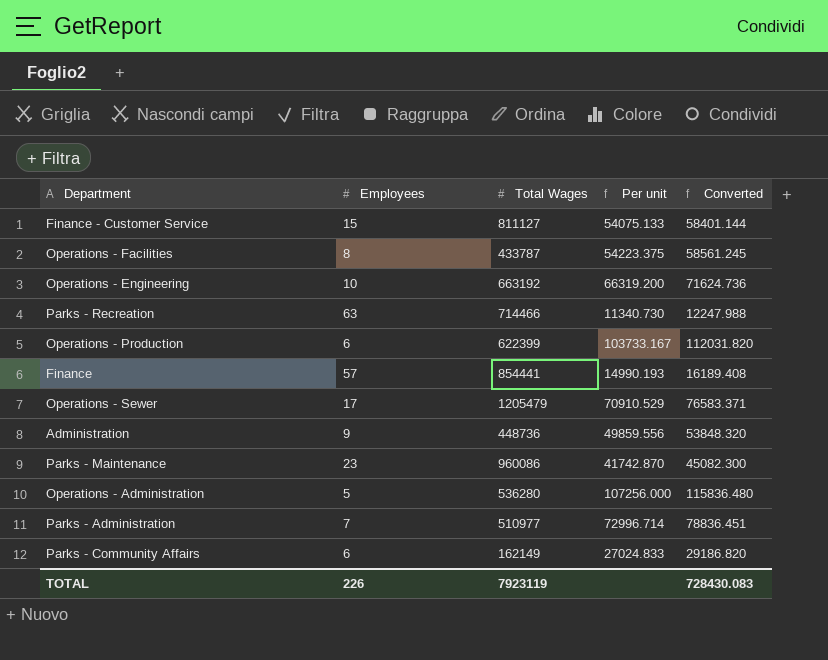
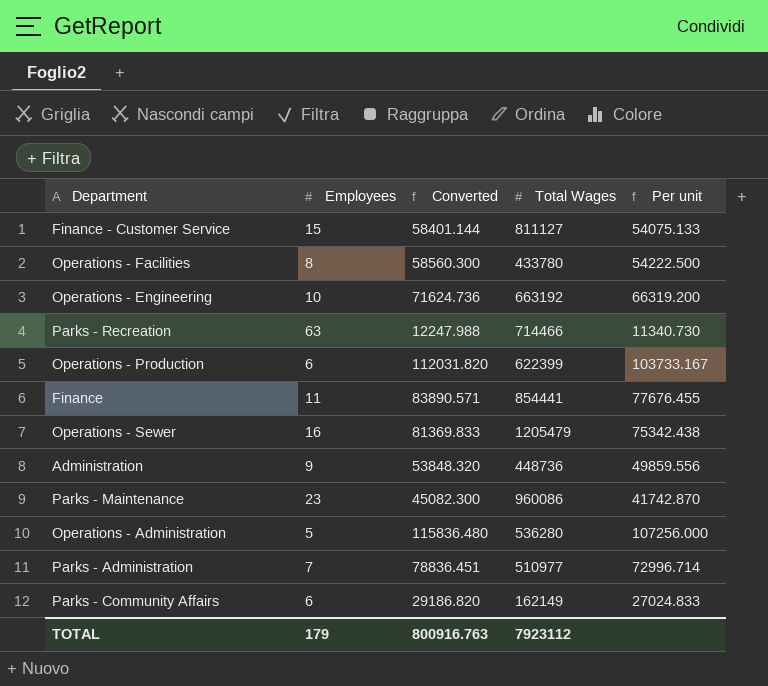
column Converted | position: 5 -> 3
Operations - Facilities | Converted: 58561.245 -> 58560.300
Operations - Facilities | Total Wages: 433787 -> 433780
Operations - Facilities | Per unit: 54223.375 -> 54222.500
Finance | Employees: 57 -> 11
Finance | Converted: 16189.408 -> 83890.571
Finance | Per unit: 14990.193 -> 77676.455
Operations - Sewer | Employees: 17 -> 16
Operations - Sewer | Converted: 76583.371 -> 81369.833
Operations - Sewer | Per unit: 70910.529 -> 75342.438
TOTAL | Employees: 226 -> 179
TOTAL | Converted: 728430.083 -> 800916.763
TOTAL | Total Wages: 7923119 -> 7923112

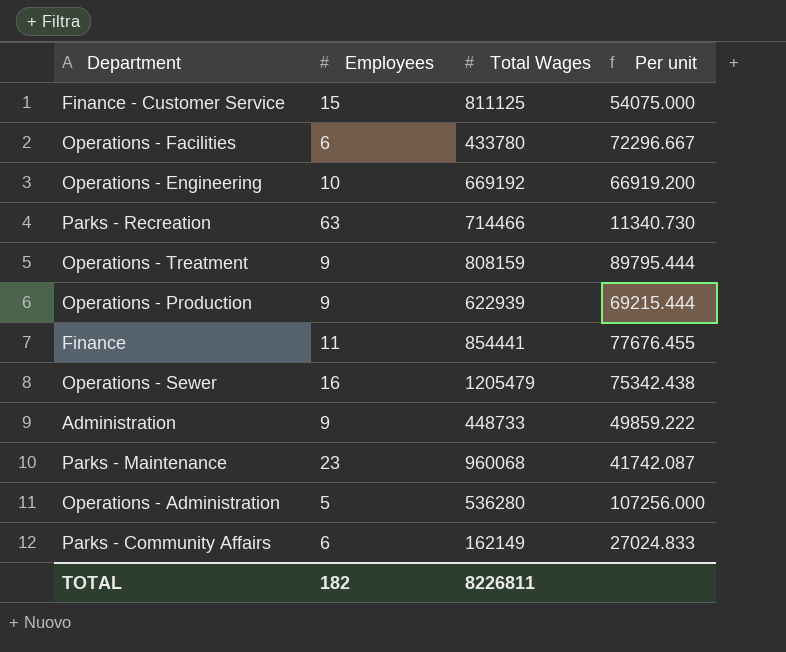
column Converted | formula: [Per unit] * 1.08 -> none
row Parks - Administration: 7 | 78836.451 | 510977 | 72996.714 -> none
Finance - Customer Service | Total Wages: 811127 -> 811125
Finance - Customer Service | Per unit: 54075.133 -> 54075.000
Operations - Facilities | Employees: 8 -> 6
Operations - Facilities | Per unit: 54222.500 -> 72296.667
Operations - Engineering | Total Wages: 663192 -> 669192
Operations - Engineering | Per unit: 66319.200 -> 66919.200
row Operations - Treatment: none -> 9 | 808159 | 89795.444
Operations - Production | Employees: 6 -> 9
Operations - Production | Total Wages: 622399 -> 622939
Operations - Production | Per unit: 103733.167 -> 69215.444
Administration | Total Wages: 448736 -> 448733
Administration | Per unit: 49859.556 -> 49859.222
Parks - Maintenance | Total Wages: 960086 -> 960068
Parks - Maintenance | Per unit: 41742.870 -> 41742.087
TOTAL | Employees: 179 -> 182
TOTAL | Total Wages: 7923112 -> 8226811

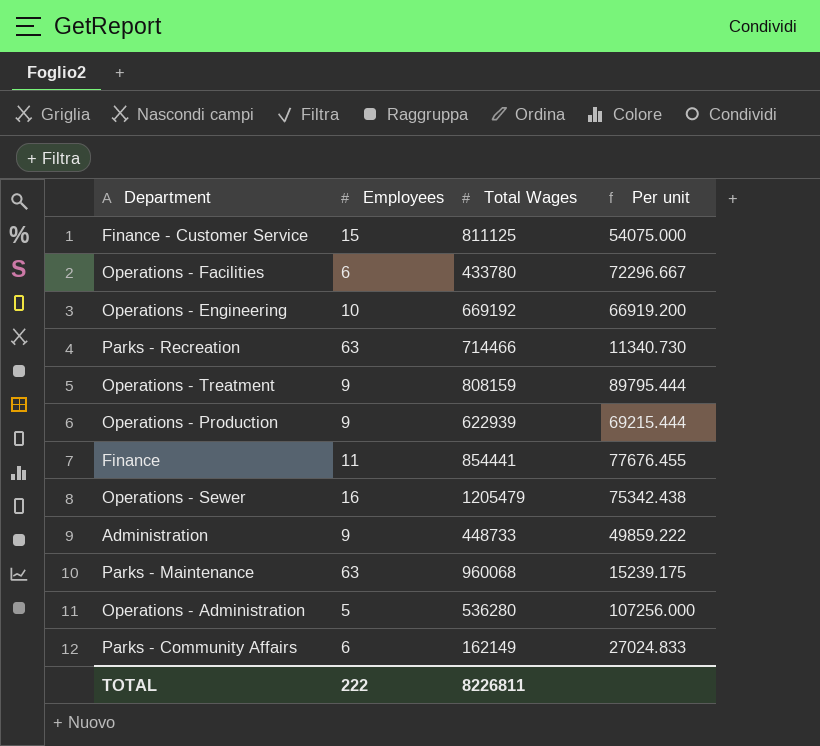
Parks - Maintenance | Employees: 23 -> 63
Parks - Maintenance | Per unit: 41742.087 -> 15239.175
TOTAL | Employees: 182 -> 222

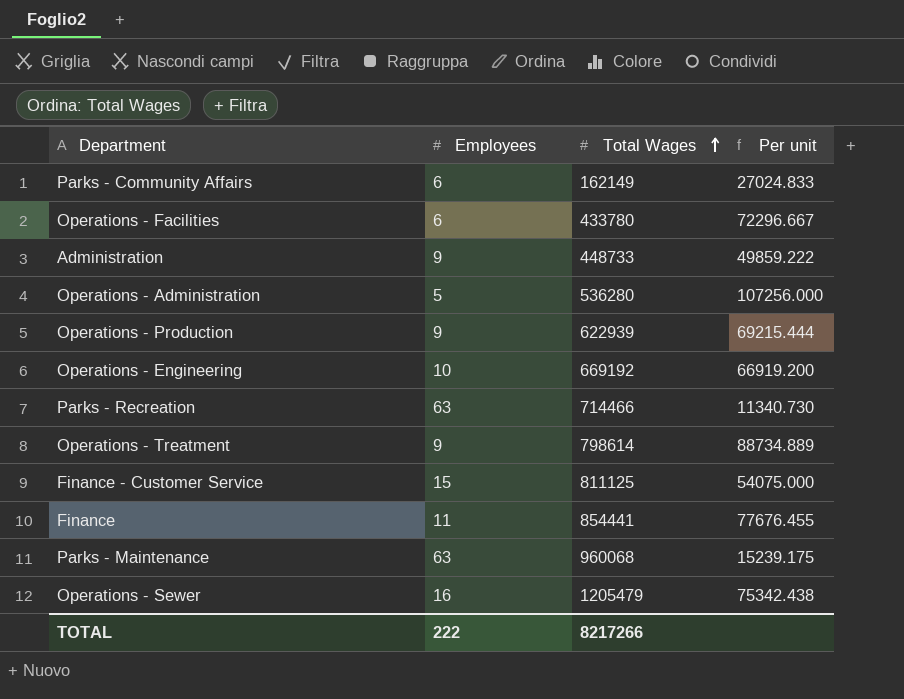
row order: none -> Total Wages ascending
Operations - Treatment | Total Wages: 808159 -> 798614
Operations - Treatment | Per unit: 89795.444 -> 88734.889
TOTAL | Total Wages: 8226811 -> 8217266

